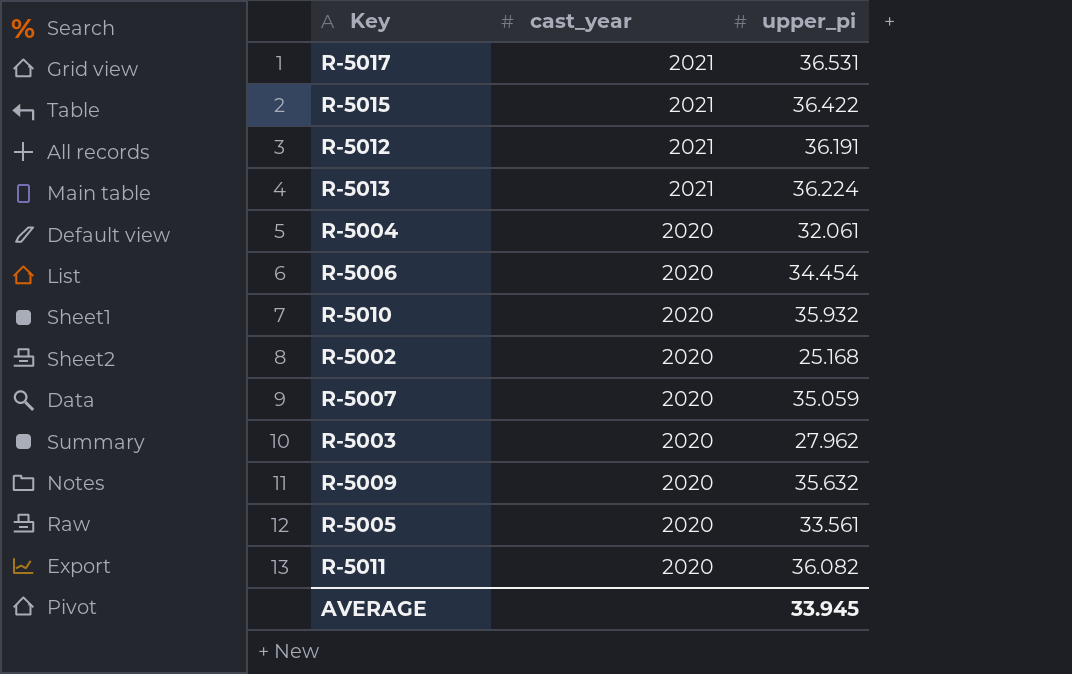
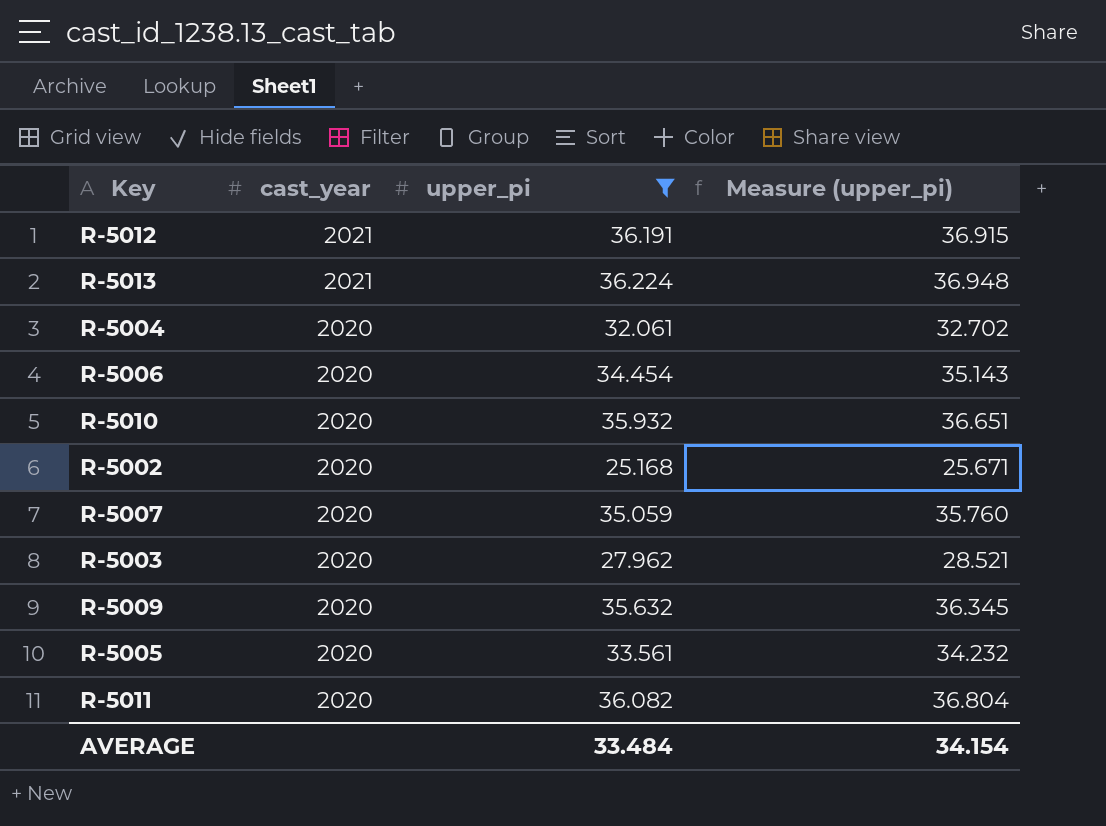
filter: none -> upper_pi <= 36.224
column Measure (upper_pi) | formula: none -> [upper_pi] * 1.02
AVERAGE | upper_pi: 33.945 -> 33.484

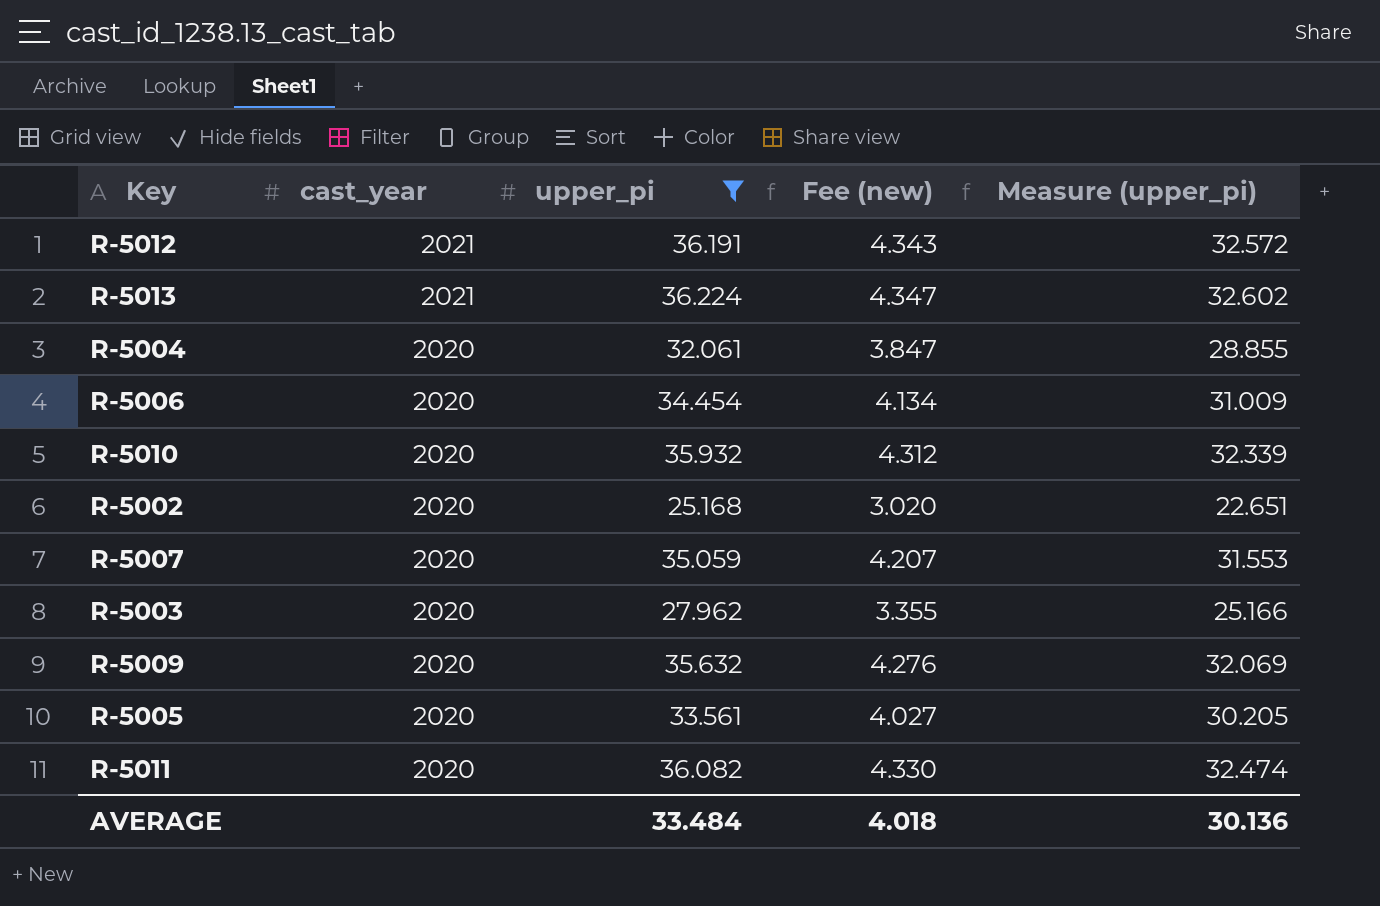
column Fee (new) | formula: none -> [upper_pi] * 0.12
column Measure (upper_pi) | formula: [upper_pi] * 1.02 -> [upper_pi] * 0.9
AVERAGE | Measure (upper_pi): 34.154 -> 30.136

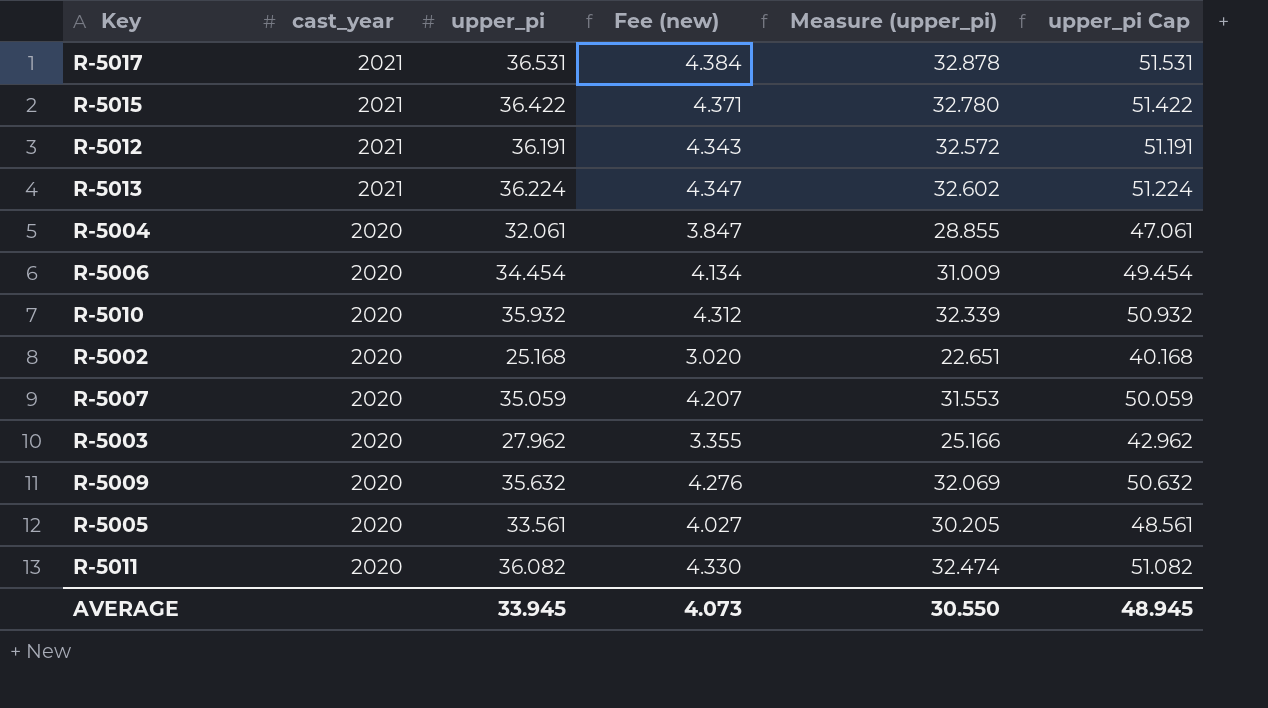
filter: upper_pi <= 36.224 -> none
column upper_pi Cap | formula: none -> [upper_pi] + 15
AVERAGE | upper_pi: 33.484 -> 33.945
AVERAGE | Fee (new): 4.018 -> 4.073
AVERAGE | Measure (upper_pi): 30.136 -> 30.550

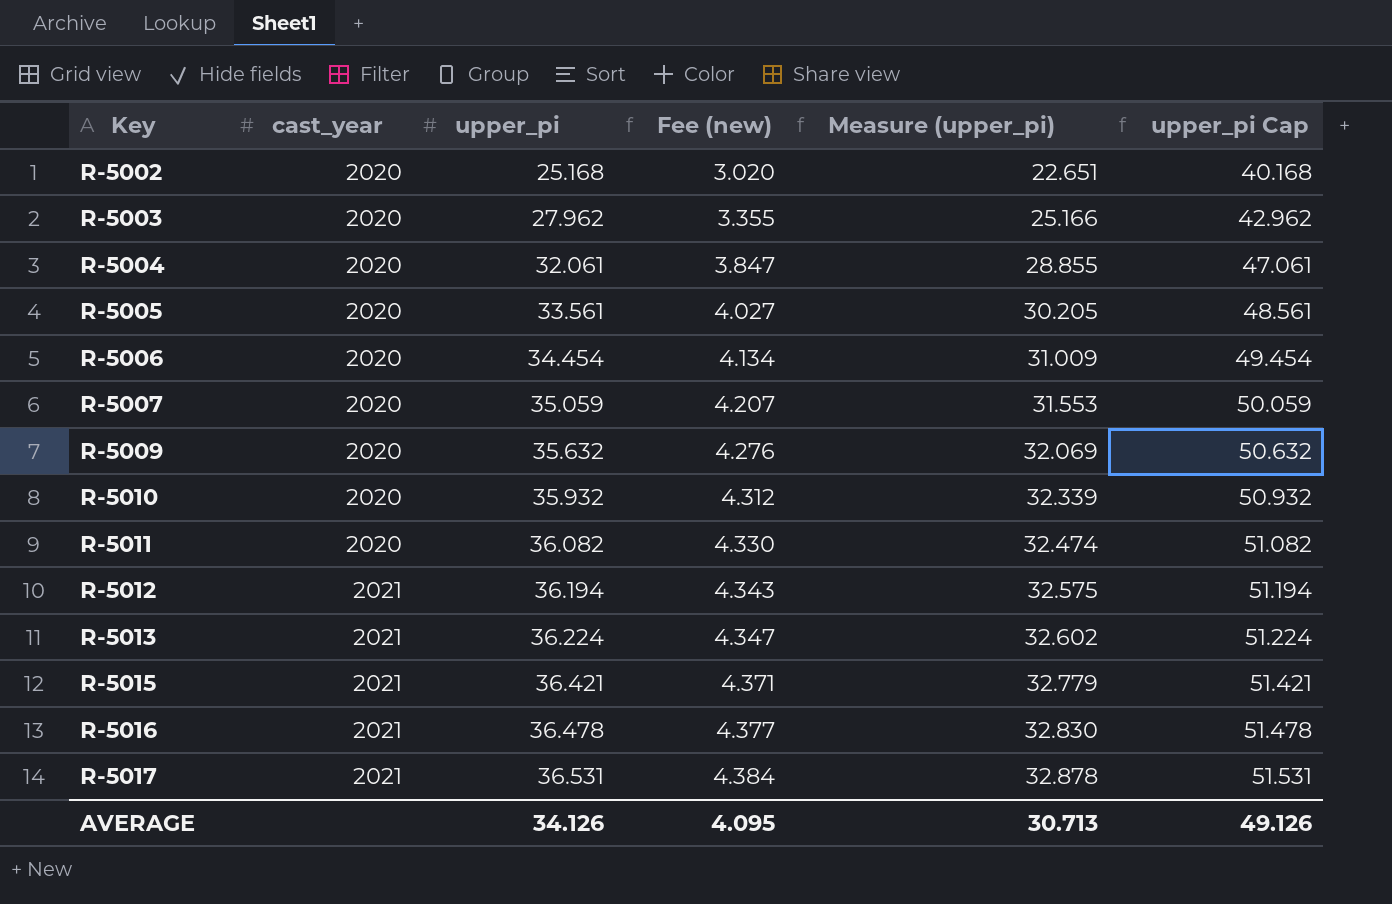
row order: cast_year descending -> Key ascending
R-5012 | upper_pi: 36.191 -> 36.194
R-5012 | Measure (upper_pi): 32.572 -> 32.575
R-5012 | upper_pi Cap: 51.191 -> 51.194
R-5015 | upper_pi: 36.422 -> 36.421
R-5015 | Measure (upper_pi): 32.780 -> 32.779
R-5015 | upper_pi Cap: 51.422 -> 51.421
row R-5016: none -> 2021 | 36.478 | 4.377 | 32.830 | 51.478
AVERAGE | upper_pi: 33.945 -> 34.126
AVERAGE | Fee (new): 4.073 -> 4.095
AVERAGE | Measure (upper_pi): 30.550 -> 30.713
AVERAGE | upper_pi Cap: 48.945 -> 49.126

